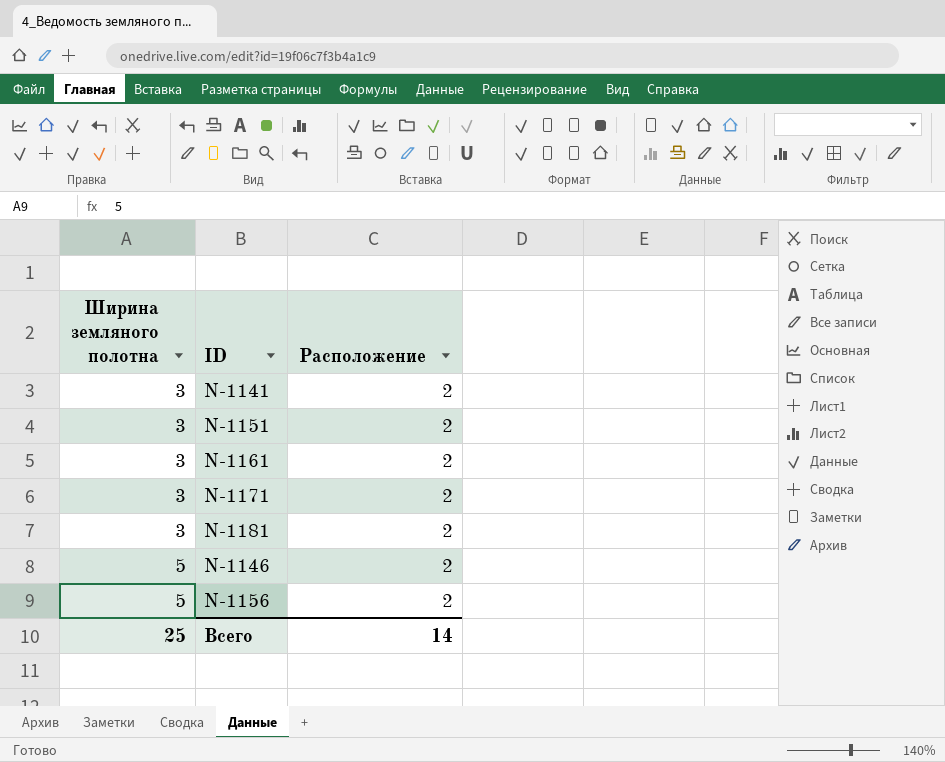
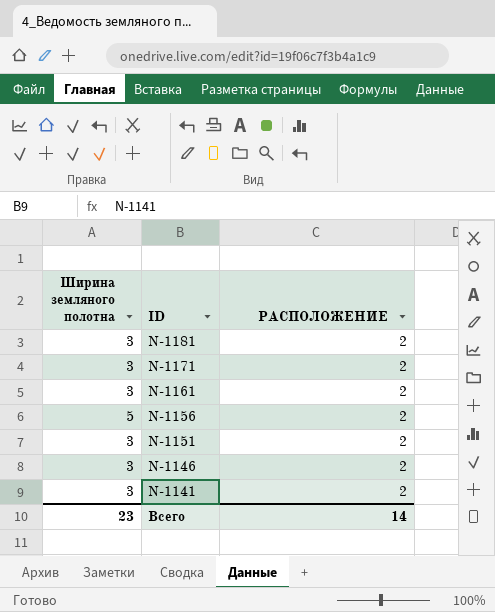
row order: Ширина земляного полотна ascending -> ID descending
column name: Расположение -> РАСПОЛОЖЕНИЕ
N-1146 | Ширина земляного полотна: 5 -> 3
Всего | Ширина земляного полотна: 25 -> 23

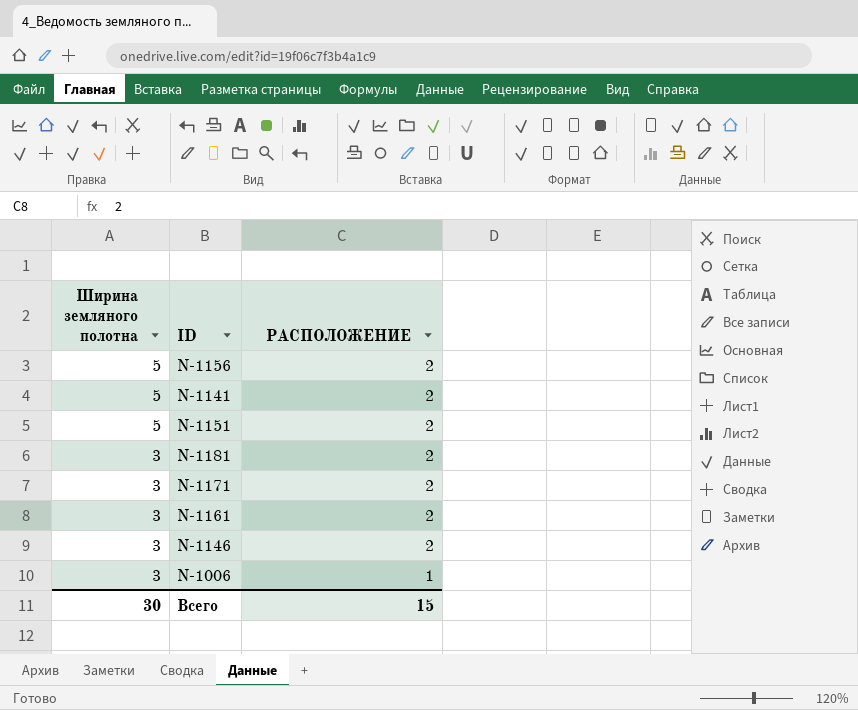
row order: ID descending -> Ширина земляного полотна descending
N-1141 | Ширина земляного полотна: 3 -> 5
N-1151 | Ширина земляного полотна: 3 -> 5
row N-1006: none -> 3 | 1
Всего | Ширина земляного полотна: 23 -> 30
Всего | РАСПОЛОЖЕНИЕ: 14 -> 15

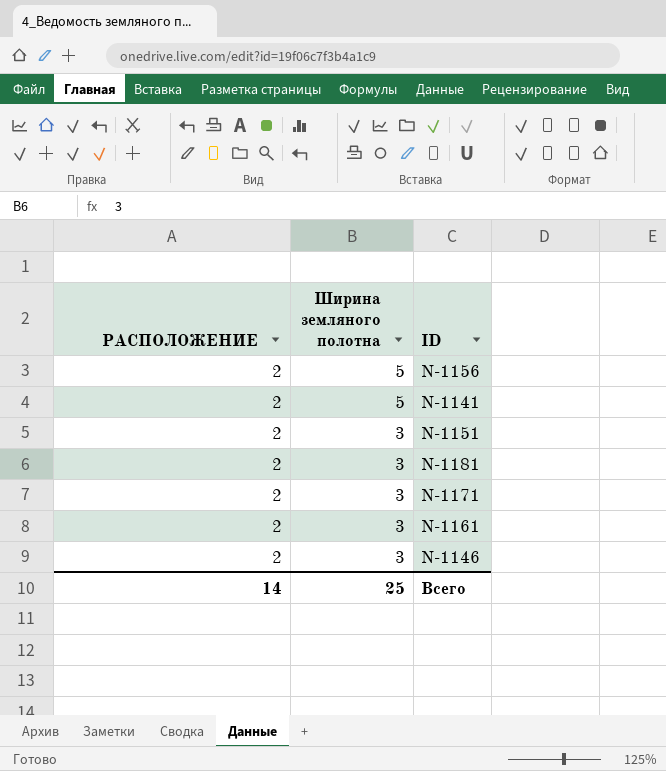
column РАСПОЛОЖЕНИЕ | position: 3 -> 1
row N-1006: 3 | 1 -> none
N-1151 | Ширина земляного полотна: 5 -> 3
Всего | РАСПОЛОЖЕНИЕ: 15 -> 14
Всего | Ширина земляного полотна: 30 -> 25

